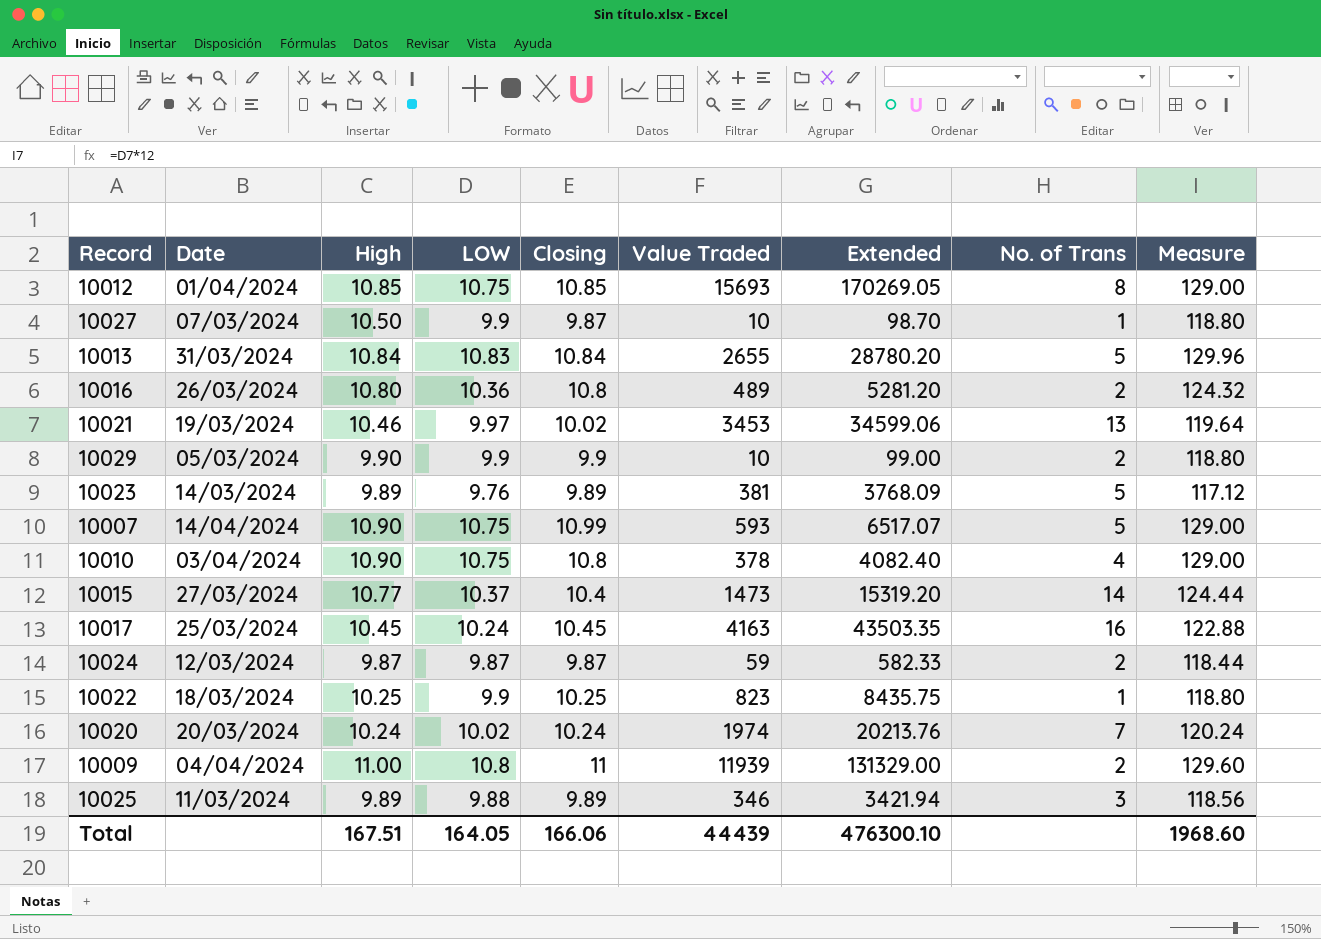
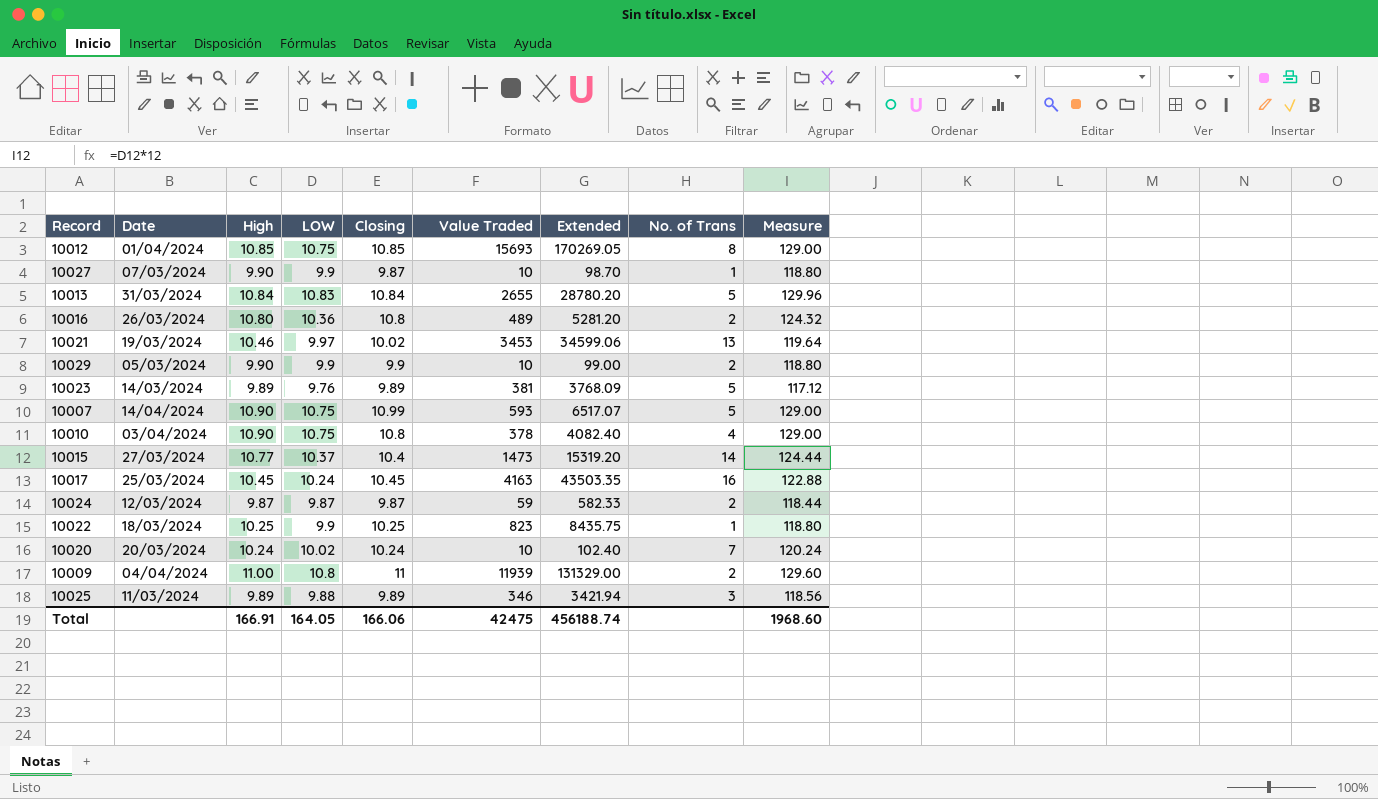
10027 | High: 10.50 -> 9.90
10020 | Value Traded: 1974 -> 10
10020 | Extended: 20213.76 -> 102.40
Total | High: 167.51 -> 166.91
Total | Value Traded: 44439 -> 42475
Total | Extended: 476300.10 -> 456188.74

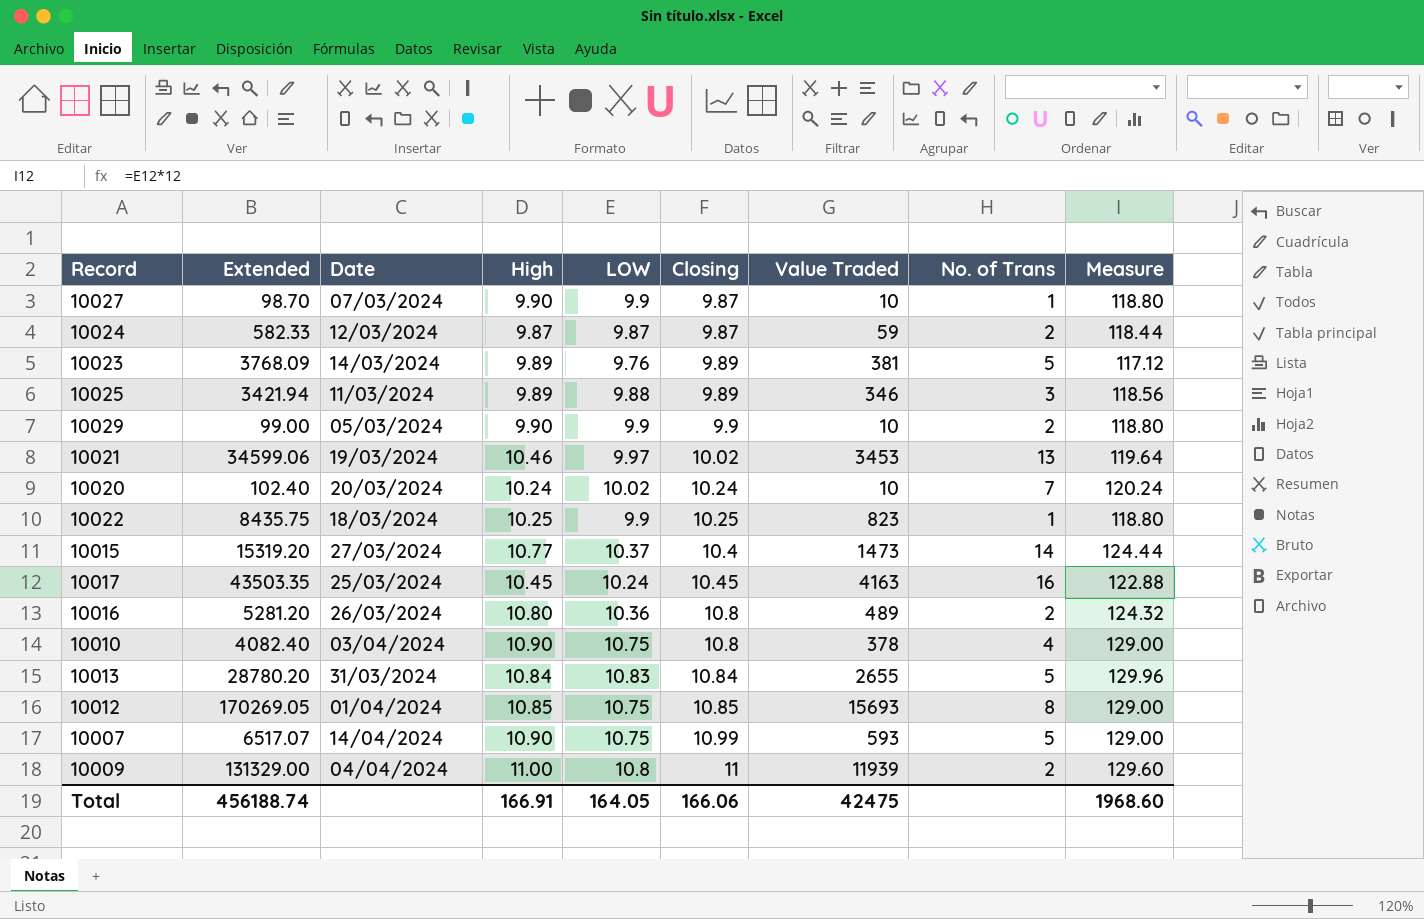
row order: none -> Closing ascending
column Extended | position: 7 -> 2

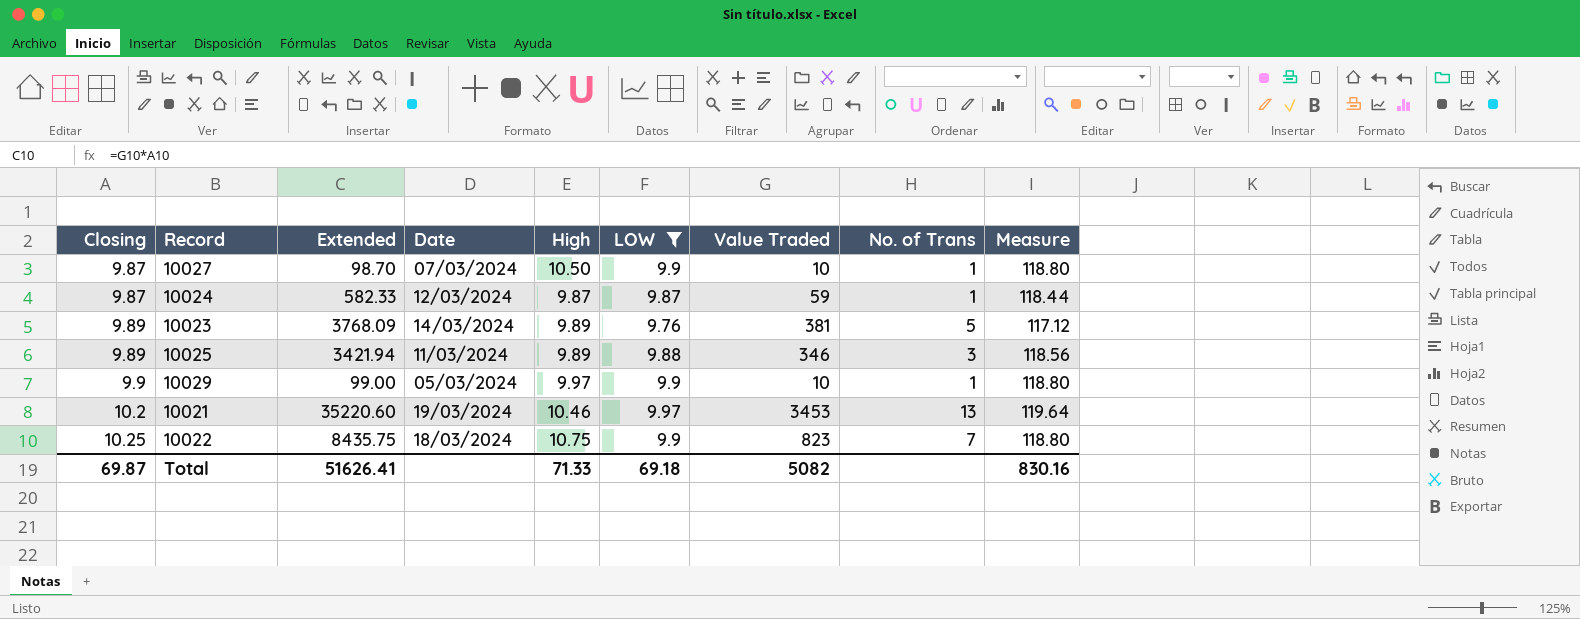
filter: none -> LOW <= 9.97
column Closing | position: 6 -> 1
10027 | High: 9.90 -> 10.50
10024 | No. of Trans: 2 -> 1
10029 | High: 9.90 -> 9.97
10029 | No. of Trans: 2 -> 1
10021 | Closing: 10.02 -> 10.2
10021 | Extended: 34599.06 -> 35220.60
10022 | High: 10.25 -> 10.75
10022 | No. of Trans: 1 -> 7
Total | Closing: 166.06 -> 69.87
Total | Extended: 456188.74 -> 51626.41
Total | High: 166.91 -> 71.33
Total | LOW: 164.05 -> 69.18
Total | Value Traded: 42475 -> 5082
Total | Measure: 1968.60 -> 830.16

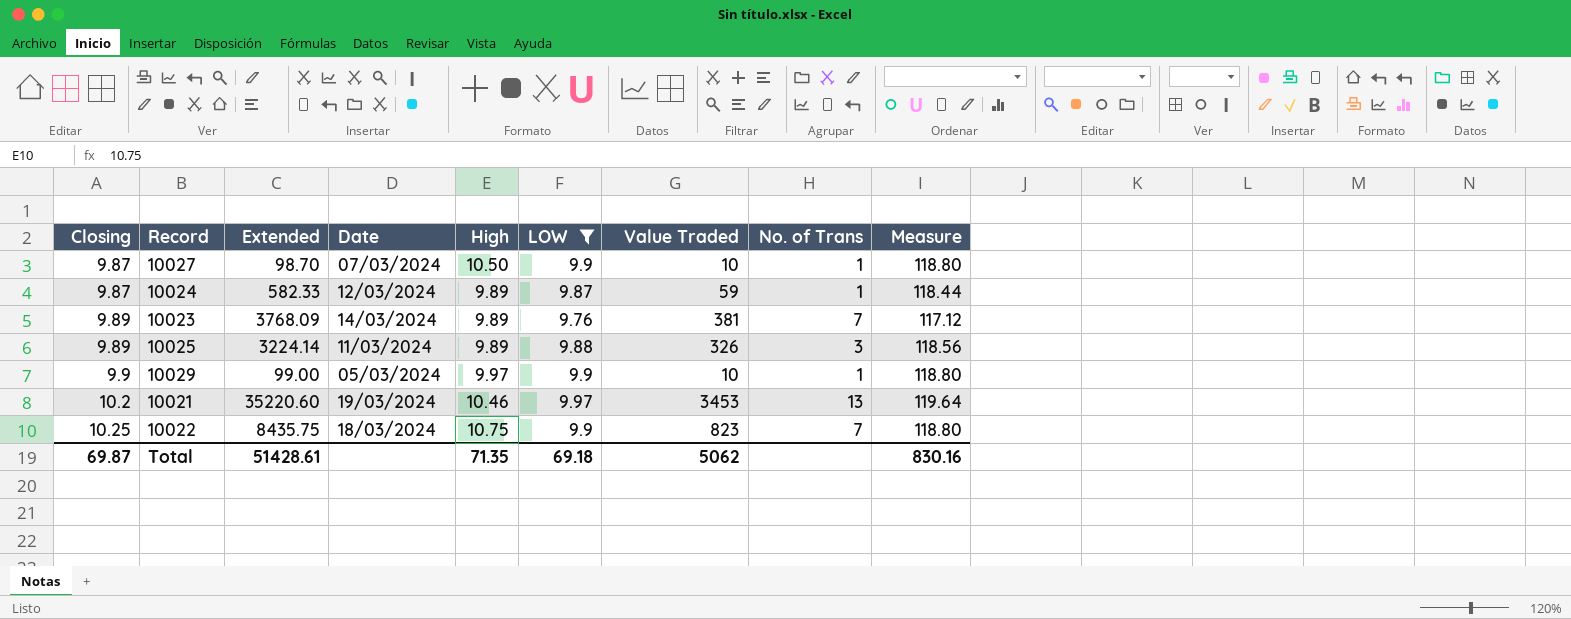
10024 | High: 9.87 -> 9.89
10023 | No. of Trans: 5 -> 7
10025 | Extended: 3421.94 -> 3224.14
10025 | Value Traded: 346 -> 326
Total | Extended: 51626.41 -> 51428.61
Total | High: 71.33 -> 71.35
Total | Value Traded: 5082 -> 5062

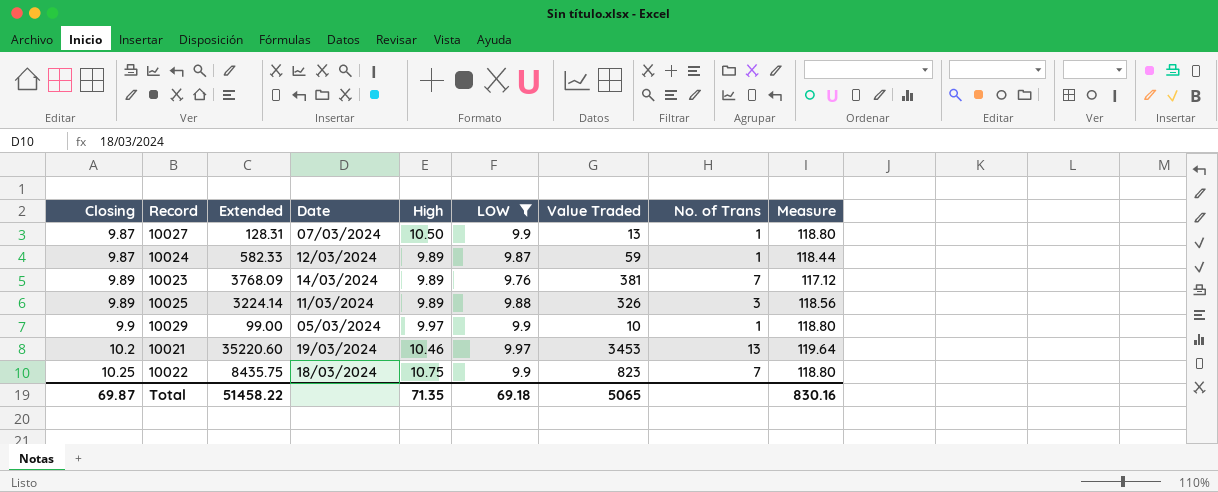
10027 | Extended: 98.70 -> 128.31
10027 | Value Traded: 10 -> 13
Total | Extended: 51428.61 -> 51458.22
Total | Value Traded: 5062 -> 5065

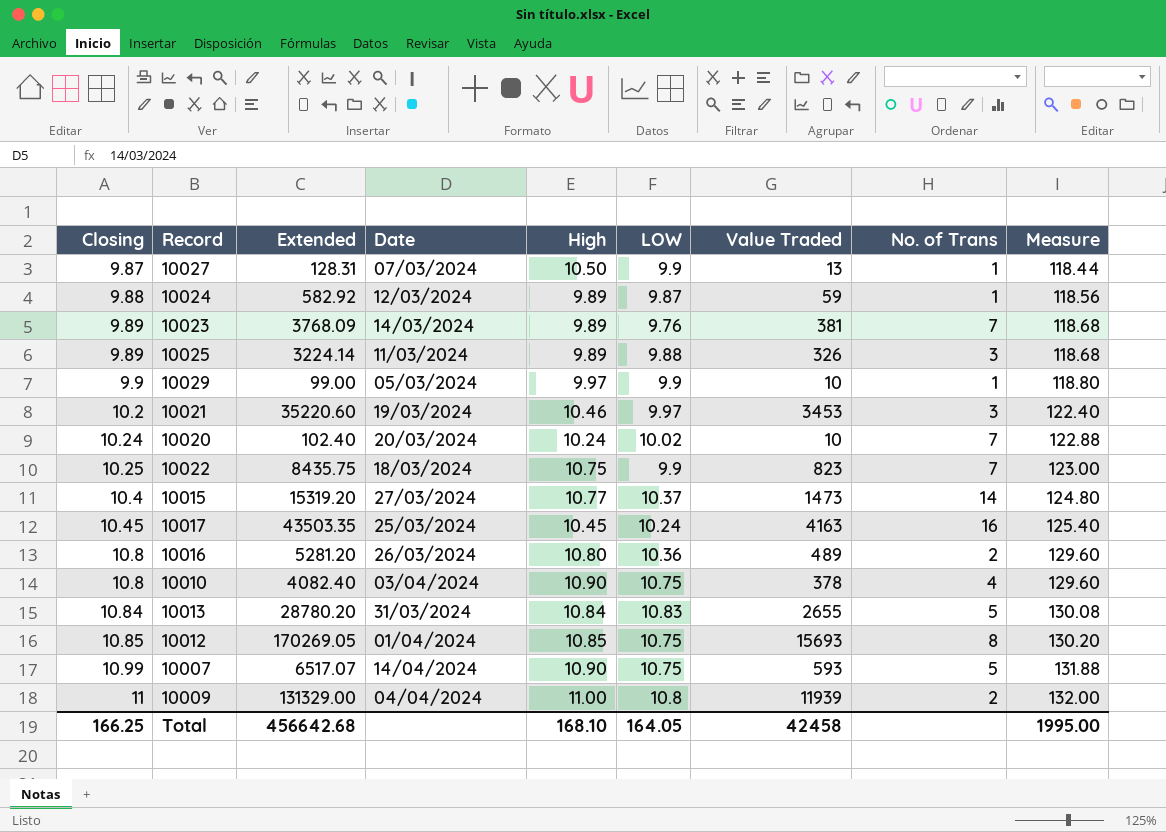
filter: LOW <= 9.97 -> none
column Measure | formula: [LOW] * 12 -> [Closing] * 12
10024 | Closing: 9.87 -> 9.88
10024 | Extended: 582.33 -> 582.92
10021 | No. of Trans: 13 -> 3
Total | Closing: 69.87 -> 166.25
Total | Extended: 51458.22 -> 456642.68
Total | High: 71.35 -> 168.10
Total | LOW: 69.18 -> 164.05
Total | Value Traded: 5065 -> 42458
Total | Measure: 830.16 -> 1995.00

